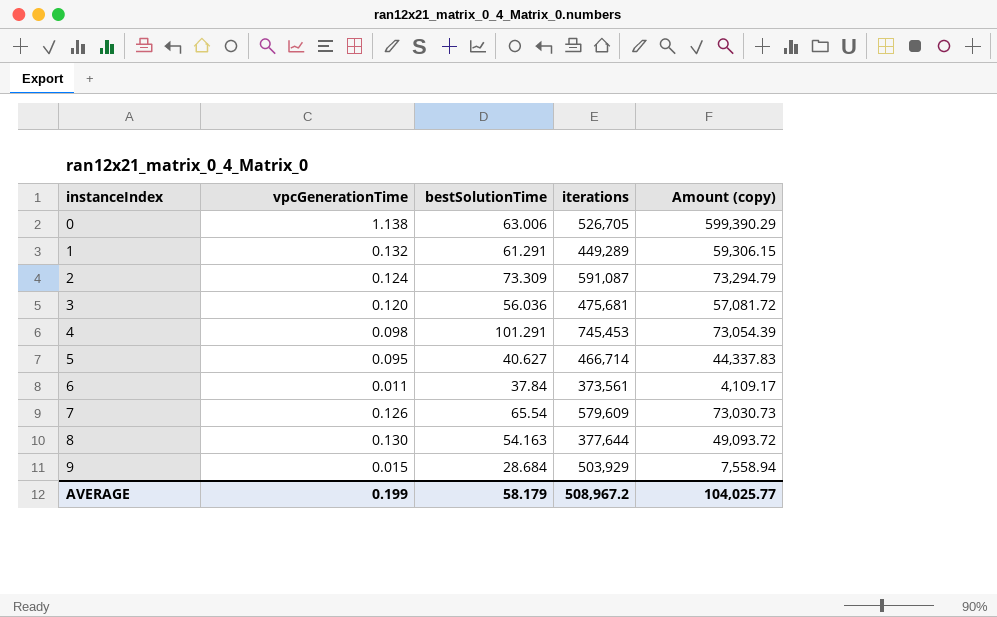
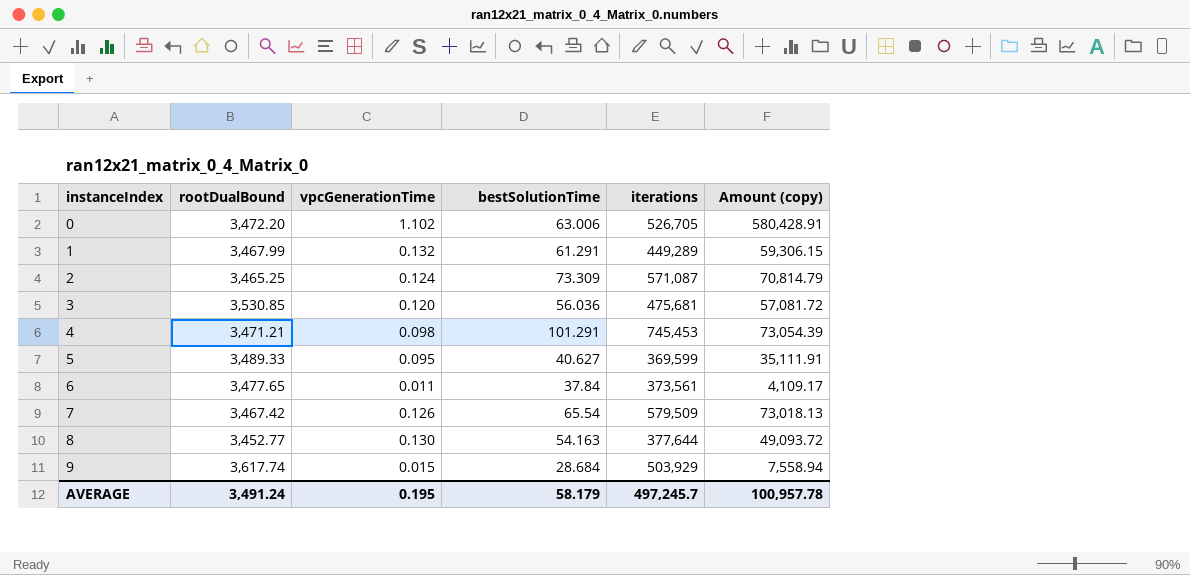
column rootDualBound | position: none -> 2
0 | vpcGenerationTime: 1.138 -> 1.102
0 | Amount (copy): 599,390.29 -> 580,428.91
2 | iterations: 591,087 -> 571,087
2 | Amount (copy): 73,294.79 -> 70,814.79
5 | iterations: 466,714 -> 369,599
5 | Amount (copy): 44,337.83 -> 35,111.91
7 | iterations: 579,609 -> 579,509
7 | Amount (copy): 73,030.73 -> 73,018.13
AVERAGE | vpcGenerationTime: 0.199 -> 0.195
AVERAGE | iterations: 508,967.2 -> 497,245.7
AVERAGE | Amount (copy): 104,025.77 -> 100,957.78

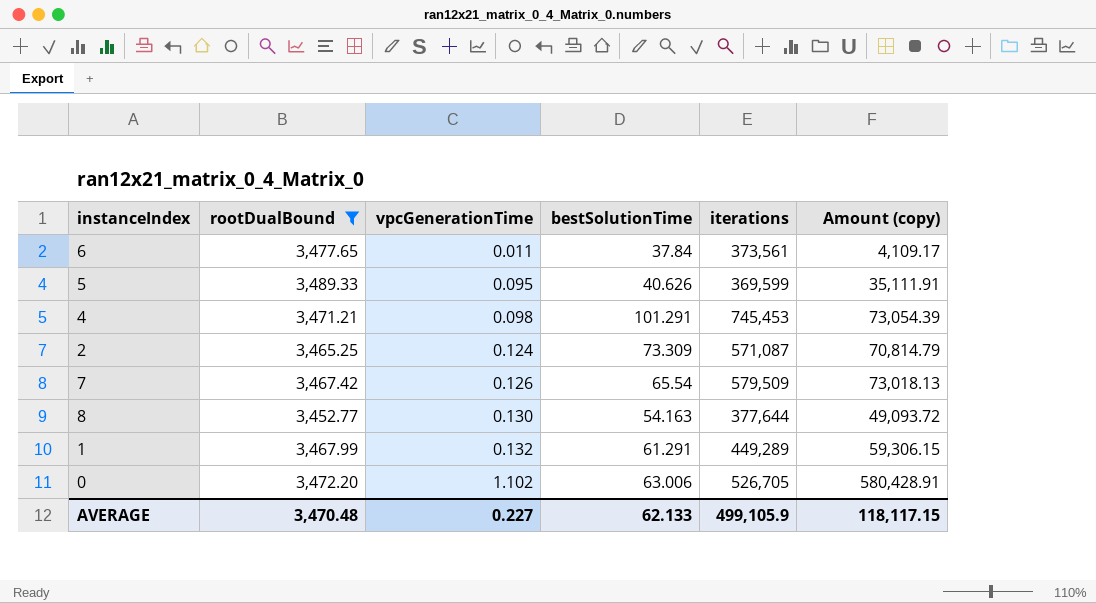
filter: none -> rootDualBound <= 3,489.33
row order: instanceIndex ascending -> vpcGenerationTime ascending
5 | bestSolutionTime: 40.627 -> 40.626
AVERAGE | rootDualBound: 3,491.24 -> 3,470.48
AVERAGE | vpcGenerationTime: 0.195 -> 0.227
AVERAGE | bestSolutionTime: 58.179 -> 62.133
AVERAGE | iterations: 497,245.7 -> 499,105.9
AVERAGE | Amount (copy): 100,957.78 -> 118,117.15

